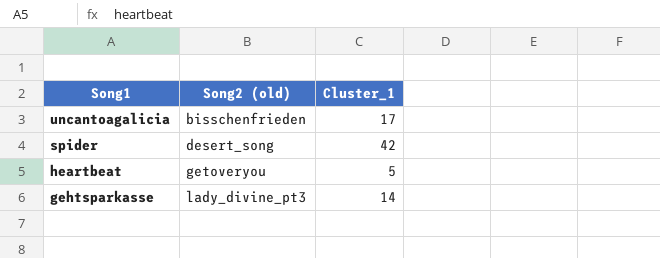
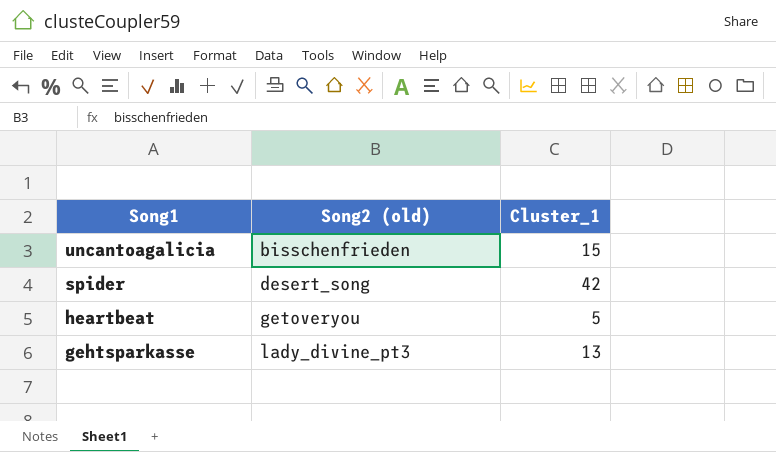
uncantoagalicia | Cluster_1: 17 -> 15
gehtsparkasse | Cluster_1: 14 -> 13

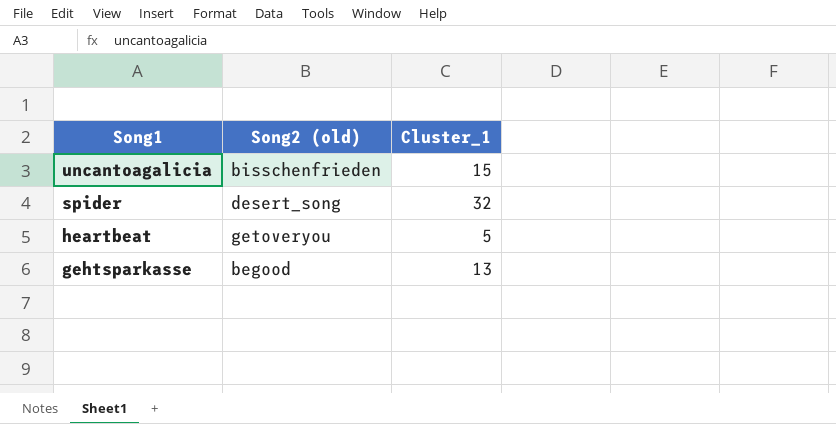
spider | Cluster_1: 42 -> 32
gehtsparkasse | Song2 (old): lady_divine_pt3 -> begood

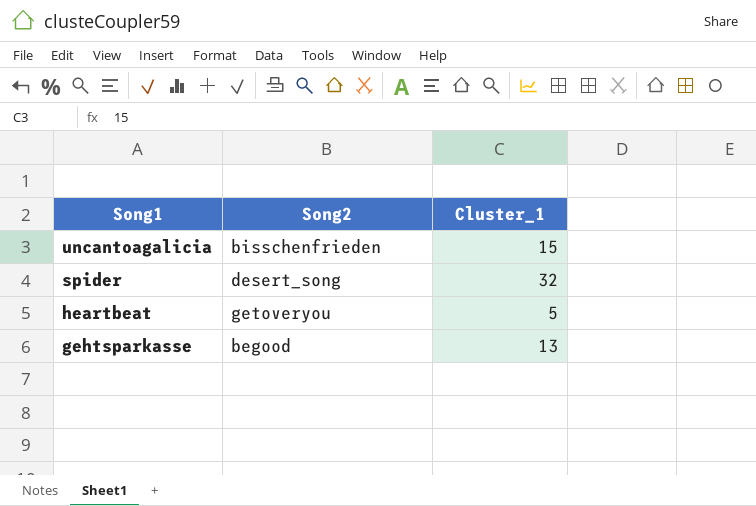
column name: Song2 (old) -> Song2

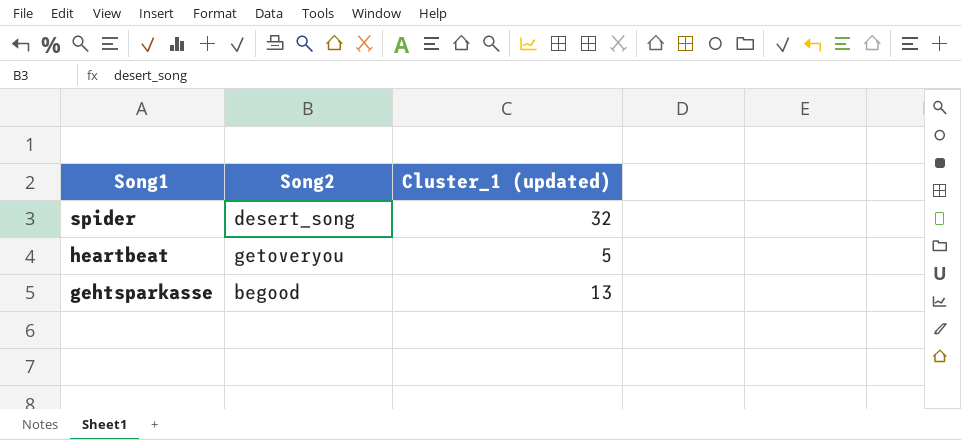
column name: Cluster_1 -> Cluster_1 (updated)
row uncantoagalicia: bisschenfrieden | 15 -> none

